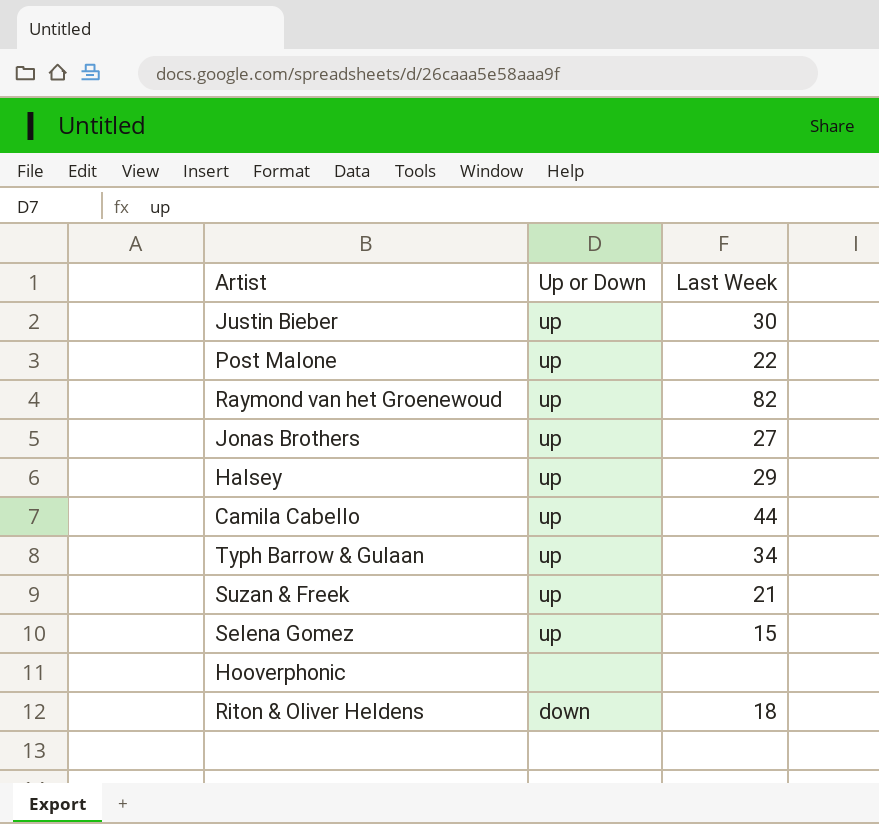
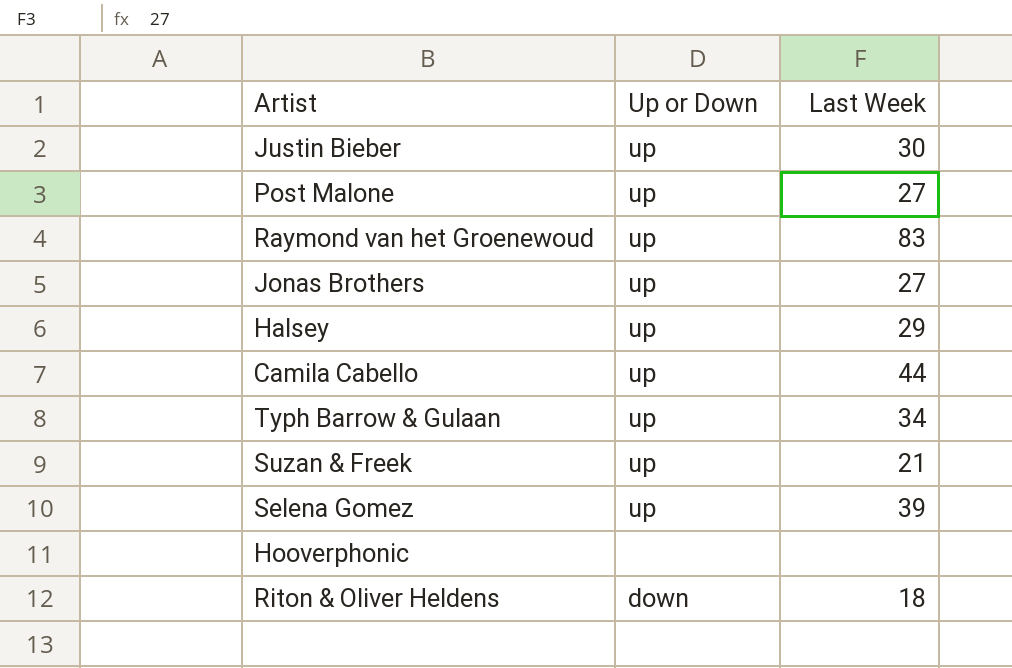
Post Malone | Last Week: 22 -> 27
Raymond van het Groenewoud | Last Week: 82 -> 83
Selena Gomez | Last Week: 15 -> 39

